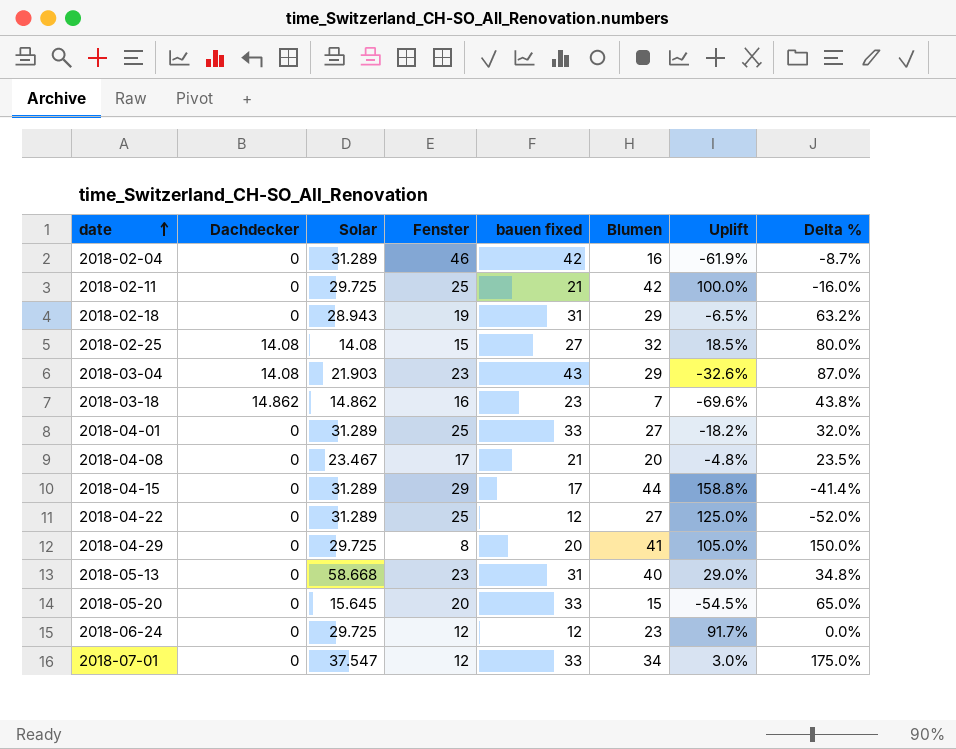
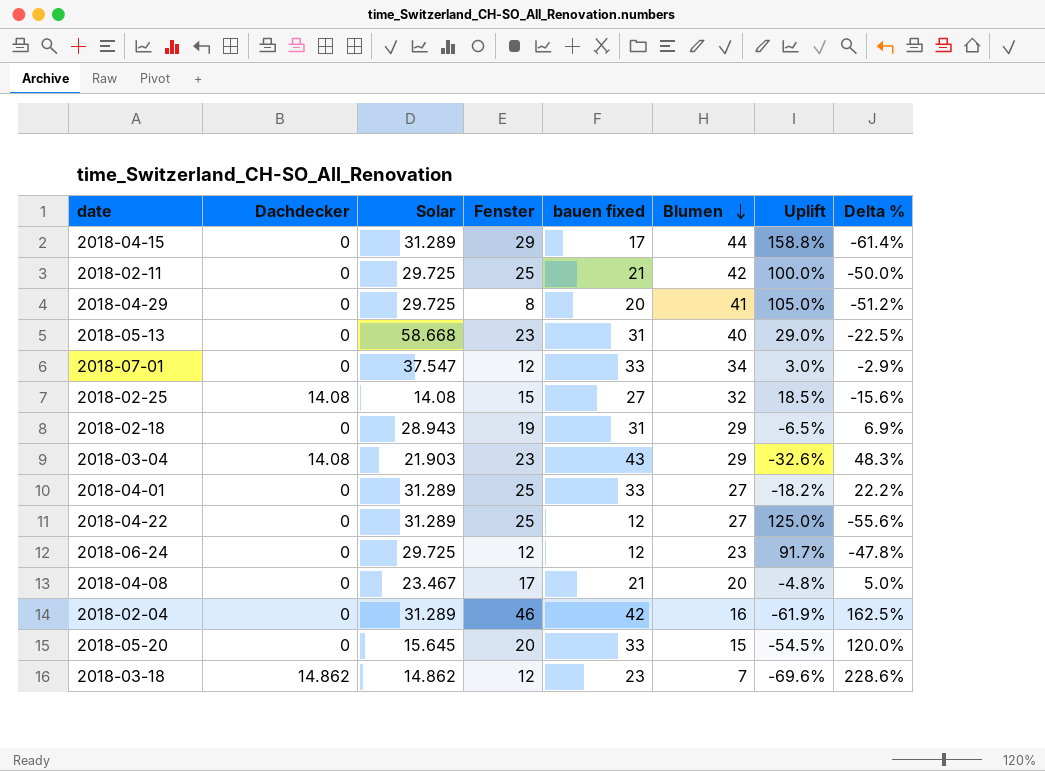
row order: date ascending -> Blumen descending
column Delta % | formula: ([bauen fixed] - [Fenster]) / [Fenster] -> ([bauen fixed] - [Blumen]) / [Blumen]
2018-03-18 | Fenster: 16 -> 12

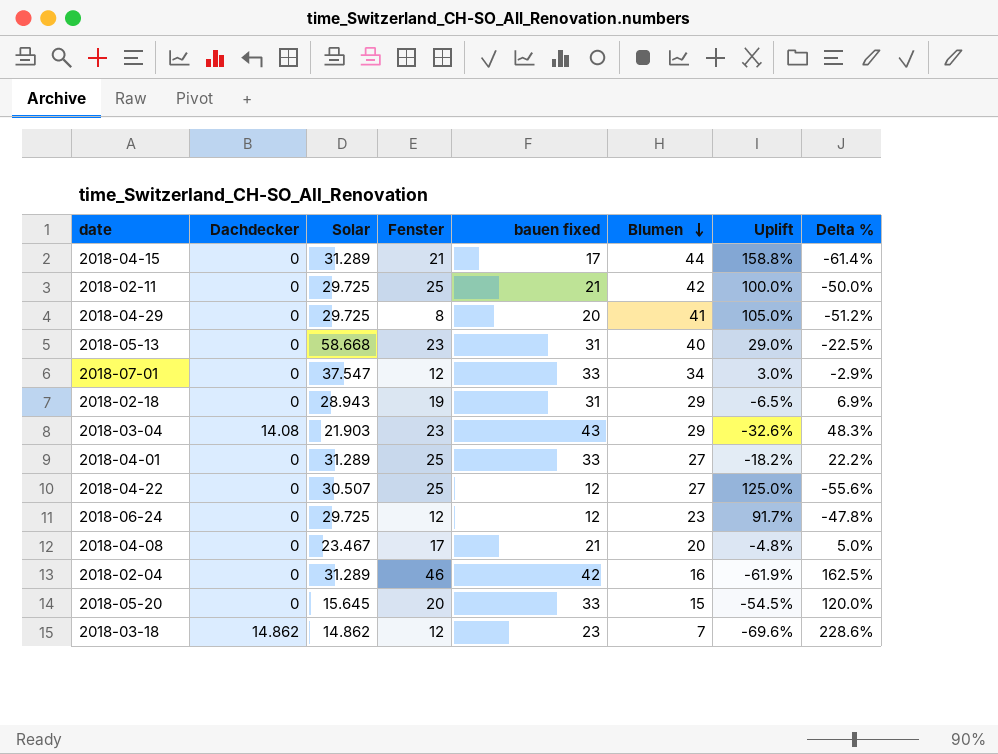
row 2018-02-25: 14.08 | 14.08 | 15 | 27 | 32 | 18.5% | -15.6% -> none
2018-04-15 | Fenster: 29 -> 21
2018-04-22 | Solar: 31.289 -> 30.507

